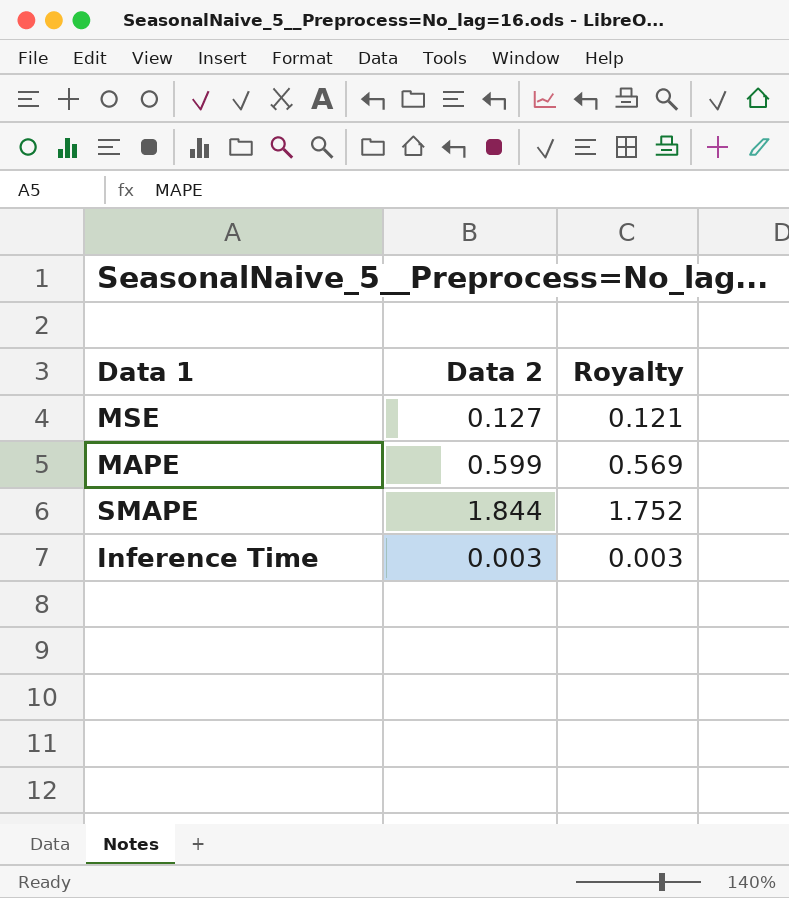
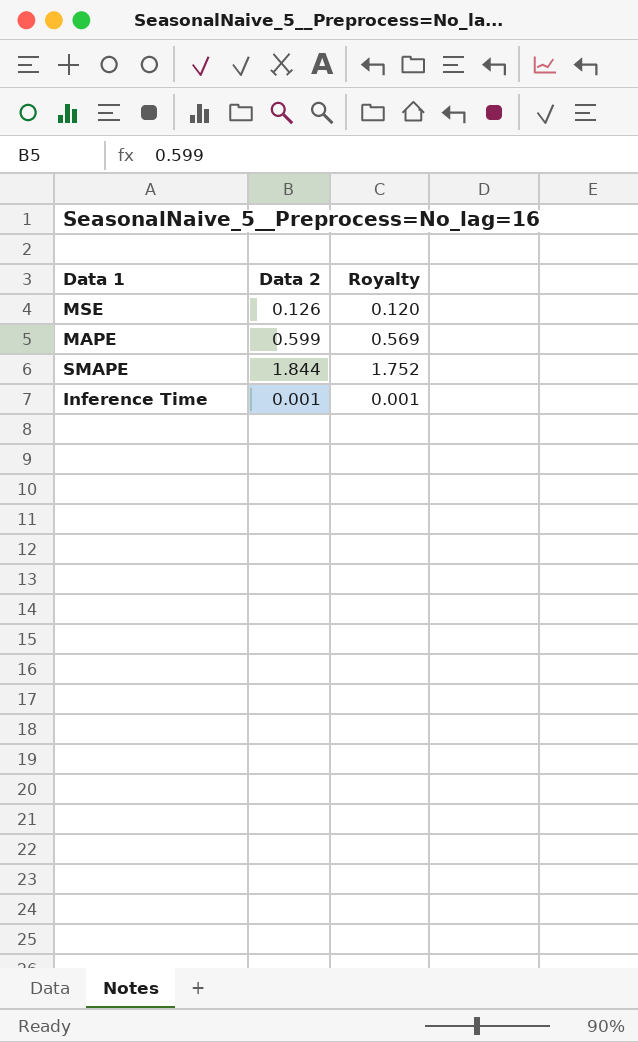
MSE | Data 2: 0.127 -> 0.126
MSE | Royalty: 0.121 -> 0.120
Inference Time | Data 2: 0.003 -> 0.001
Inference Time | Royalty: 0.003 -> 0.001

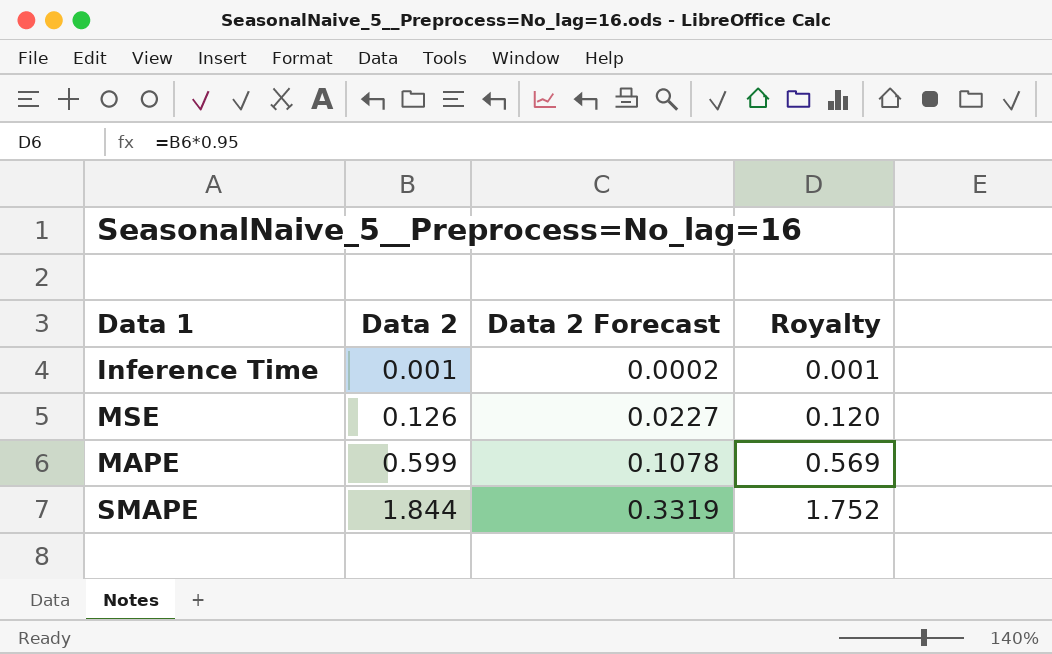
row order: none -> Data 2 ascending
column Data 2 Forecast | formula: none -> [Data 2] * 0.18

